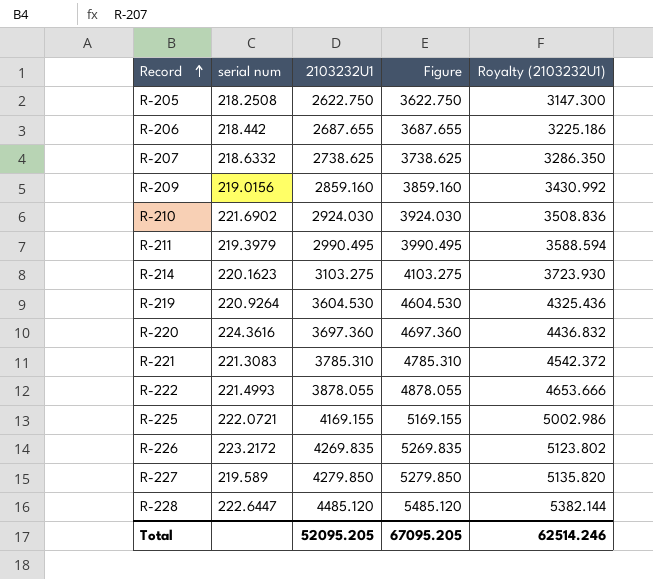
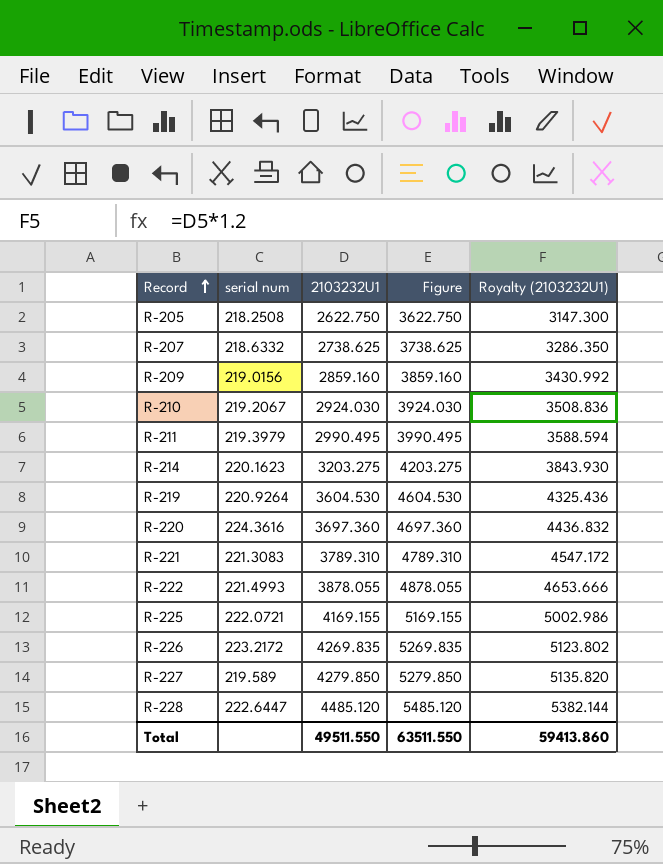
row R-206: 218.442 | 2687.655 | 3687.655 | 3225.186 -> none
R-210 | serial num: 221.6902 -> 219.2067
R-214 | 2103232U1: 3103.275 -> 3203.275
R-214 | Figure: 4103.275 -> 4203.275
R-214 | Royalty (2103232U1): 3723.930 -> 3843.930
R-221 | 2103232U1: 3785.310 -> 3789.310
R-221 | Figure: 4785.310 -> 4789.310
R-221 | Royalty (2103232U1): 4542.372 -> 4547.172
Total | 2103232U1: 52095.205 -> 49511.550
Total | Figure: 67095.205 -> 63511.550
Total | Royalty (2103232U1): 62514.246 -> 59413.860

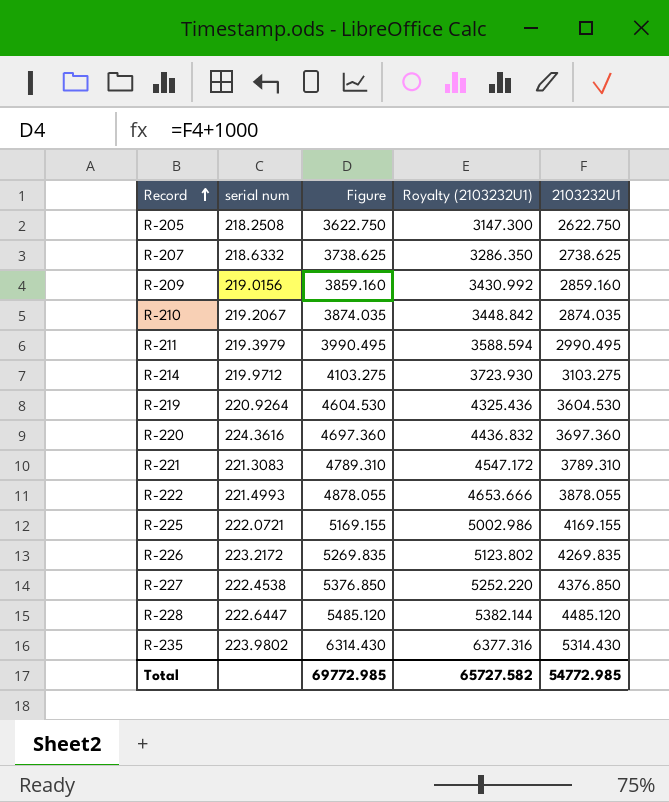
column 2103232U1 | position: 3 -> 5
R-210 | Figure: 3924.030 -> 3874.035
R-210 | Royalty (2103232U1): 3508.836 -> 3448.842
R-210 | 2103232U1: 2924.030 -> 2874.035
R-214 | serial num: 220.1623 -> 219.9712
R-214 | Figure: 4203.275 -> 4103.275
R-214 | Royalty (2103232U1): 3843.930 -> 3723.930
R-214 | 2103232U1: 3203.275 -> 3103.275
R-227 | serial num: 219.589 -> 222.4538
R-227 | Figure: 5279.850 -> 5376.850
R-227 | Royalty (2103232U1): 5135.820 -> 5252.220
R-227 | 2103232U1: 4279.850 -> 4376.850
row R-235: none -> 223.9802 | 6314.430 | 6377.316 | 5314.430
Total | Figure: 63511.550 -> 69772.985
Total | Royalty (2103232U1): 59413.860 -> 65727.582
Total | 2103232U1: 49511.550 -> 54772.985

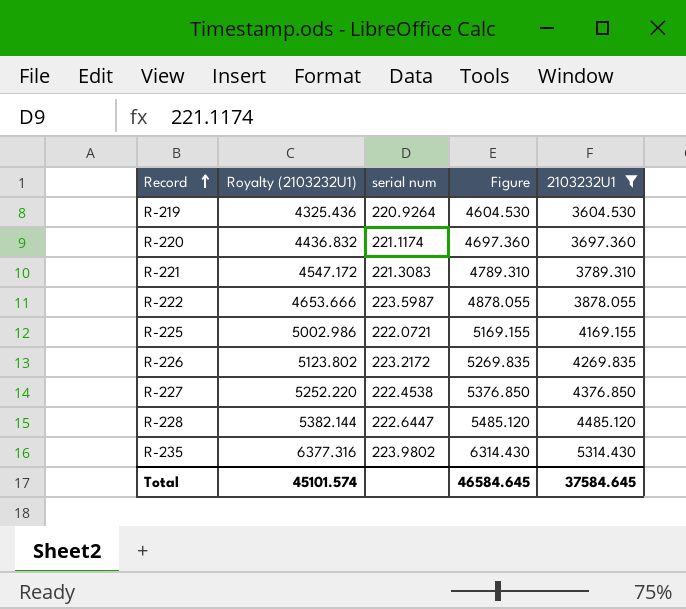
filter: none -> 2103232U1 >= 3604.530
column Royalty (2103232U1) | position: 4 -> 2
R-220 | serial num: 224.3616 -> 221.1174
R-222 | serial num: 221.4993 -> 223.5987
Total | Royalty (2103232U1): 65727.582 -> 45101.574
Total | Figure: 69772.985 -> 46584.645
Total | 2103232U1: 54772.985 -> 37584.645

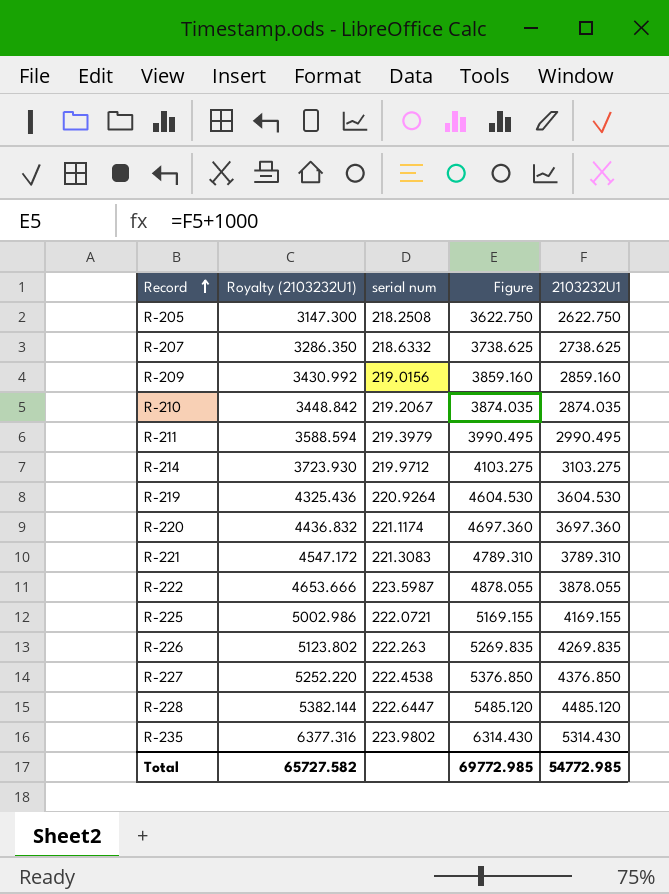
filter: 2103232U1 >= 3604.530 -> none
R-226 | serial num: 223.2172 -> 222.263
Total | Royalty (2103232U1): 45101.574 -> 65727.582
Total | Figure: 46584.645 -> 69772.985
Total | 2103232U1: 37584.645 -> 54772.985

